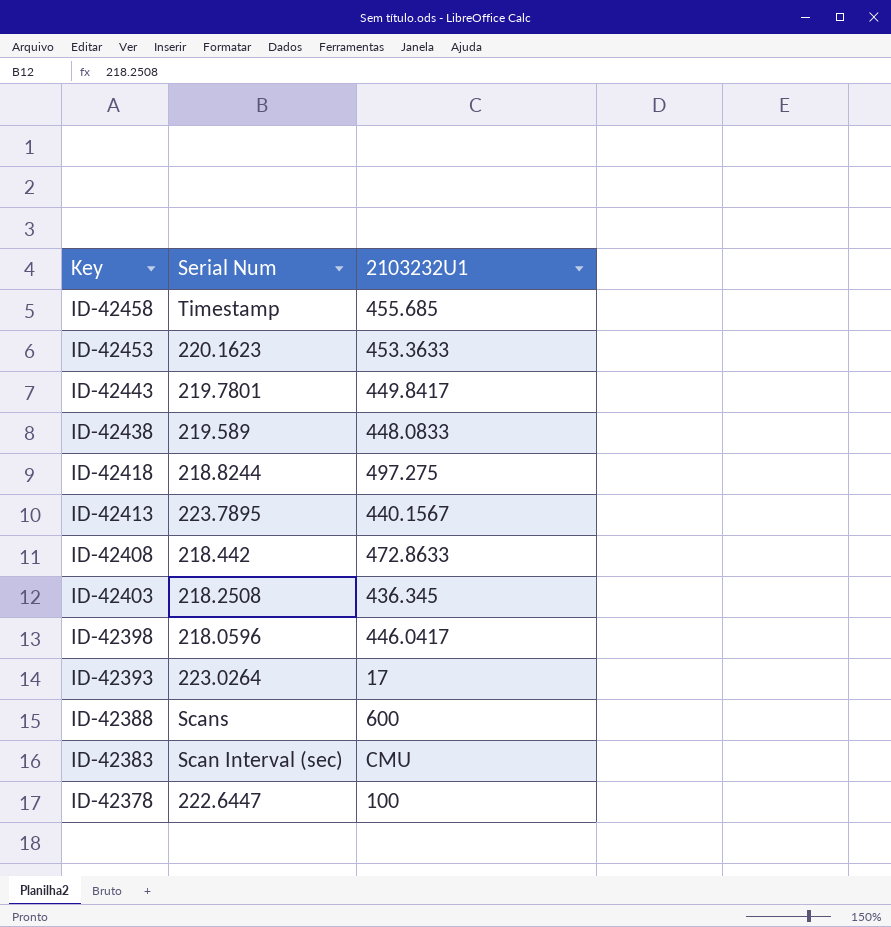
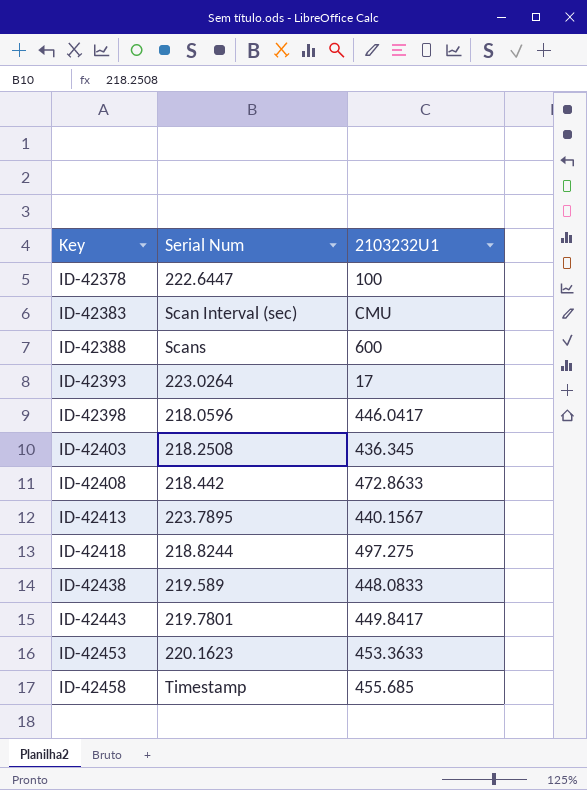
row order: Key descending -> Key ascending

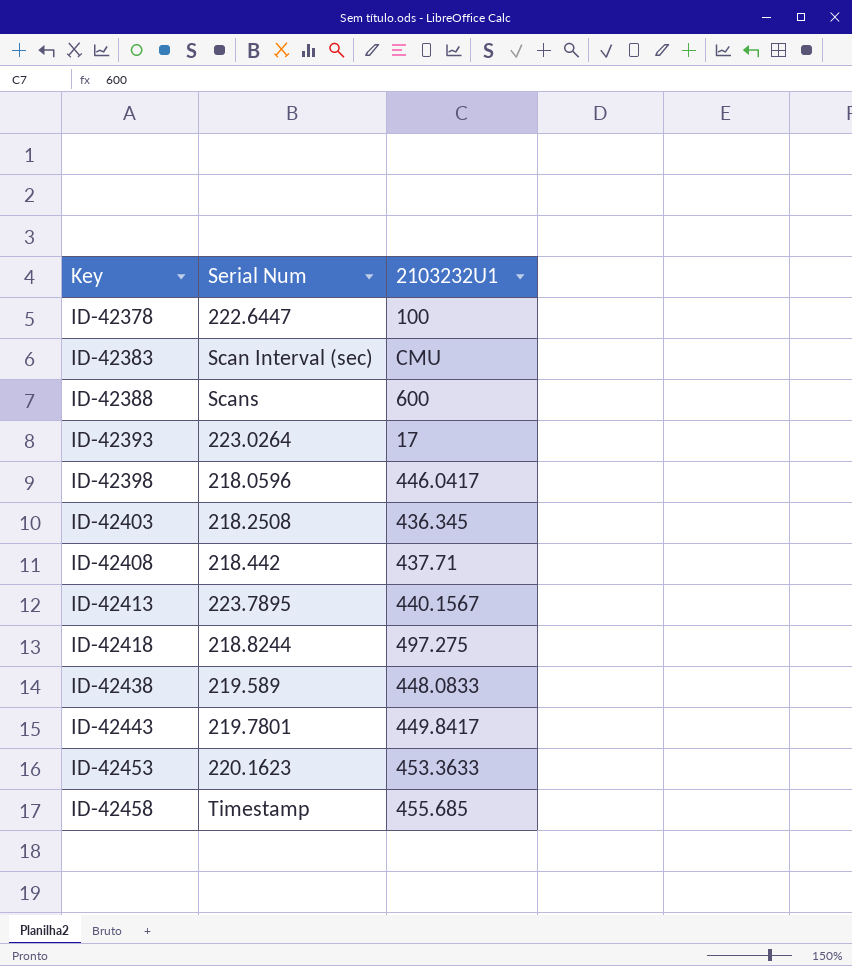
ID-42408 | 2103232U1: 472.8633 -> 437.71

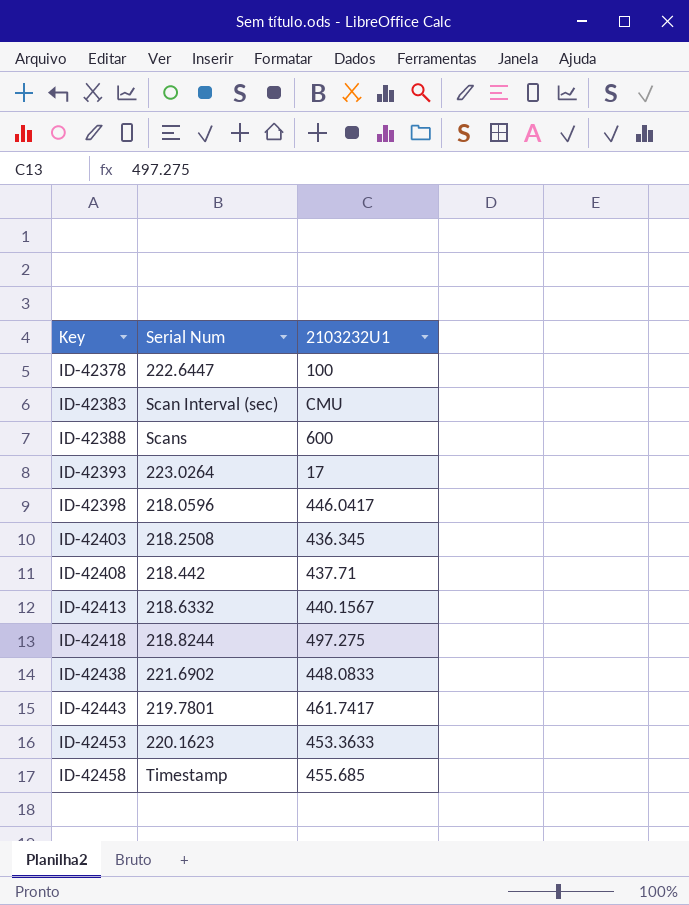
ID-42413 | Serial Num: 223.7895 -> 218.6332
ID-42438 | Serial Num: 219.589 -> 221.6902
ID-42443 | 2103232U1: 449.8417 -> 461.7417

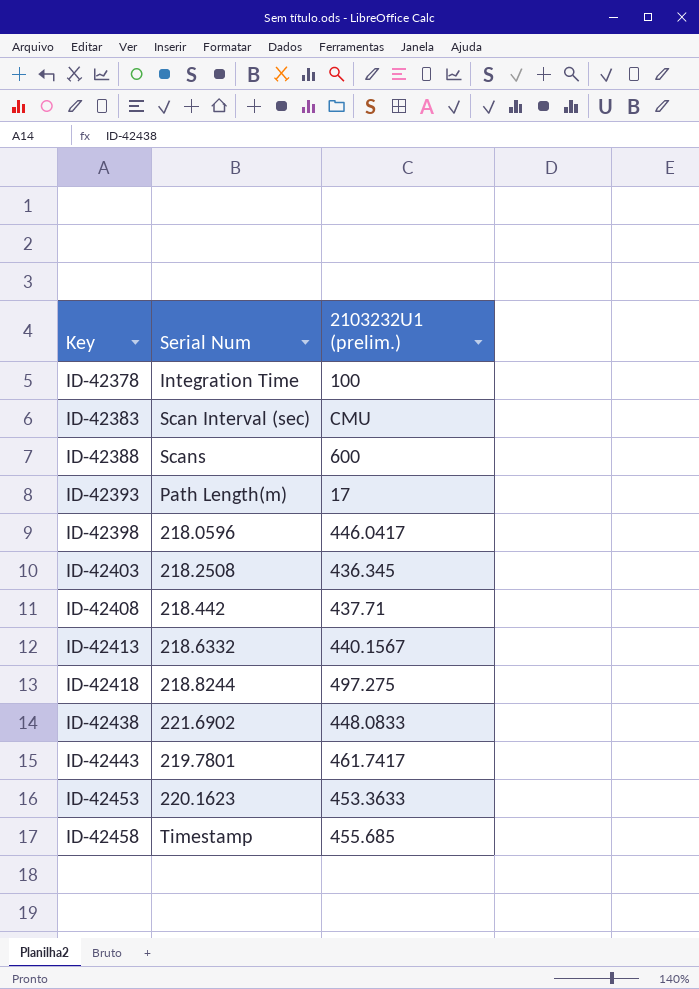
column name: 2103232U1 -> 2103232U1 (prelim.)
ID-42378 | Serial Num: 222.6447 -> Integration Time
ID-42393 | Serial Num: 223.0264 -> Path Length(m)

